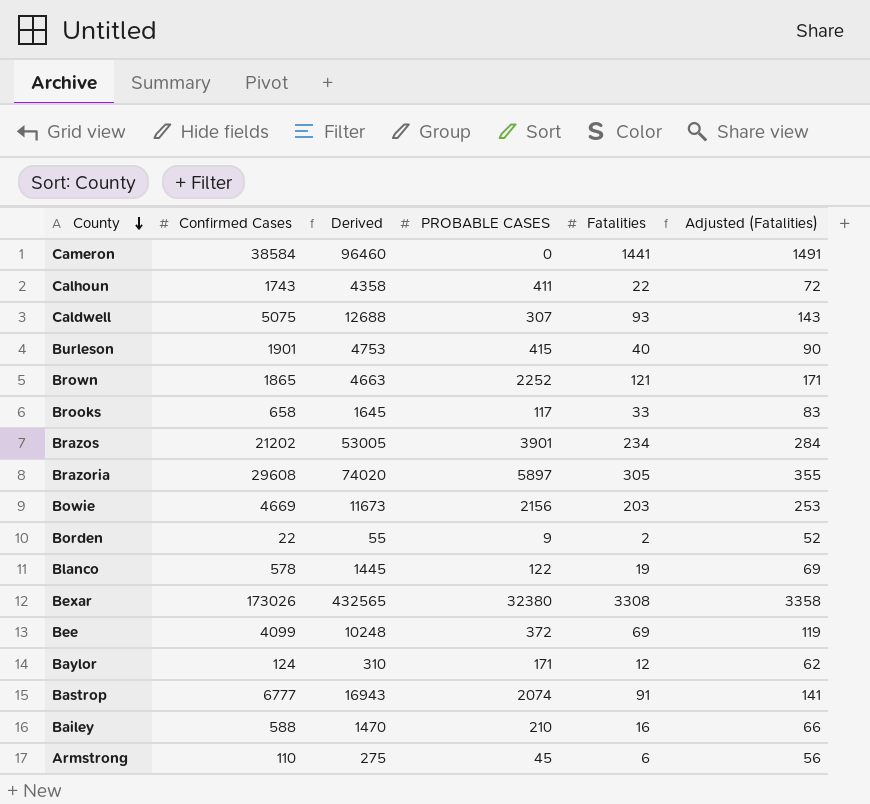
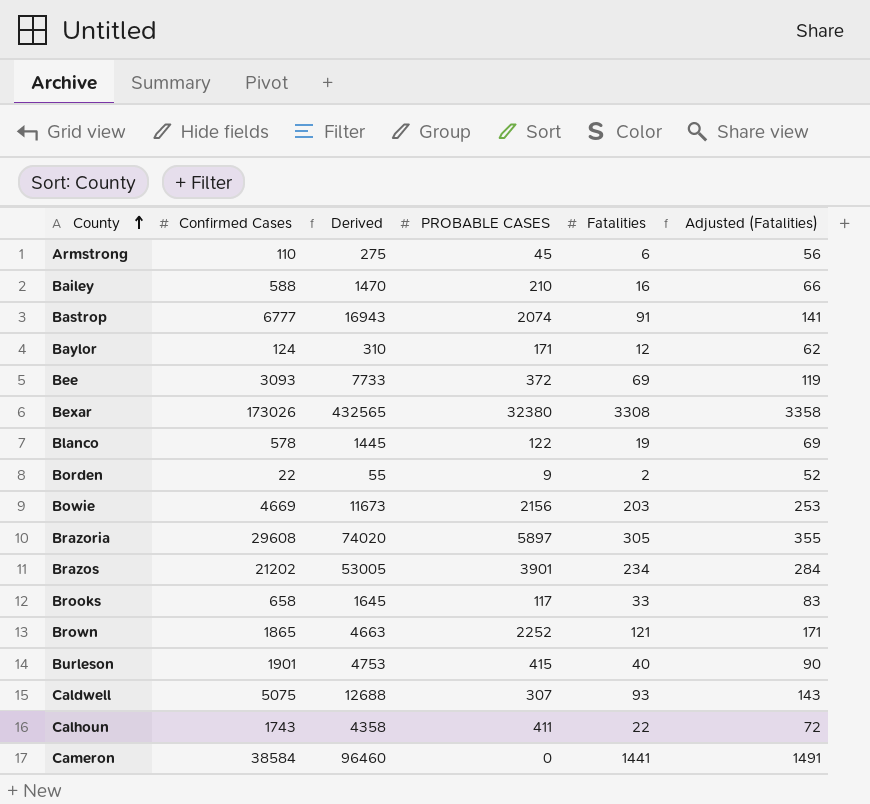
row order: County descending -> County ascending
Bee | Confirmed Cases: 4099 -> 3093
Bee | Derived: 10248 -> 7733

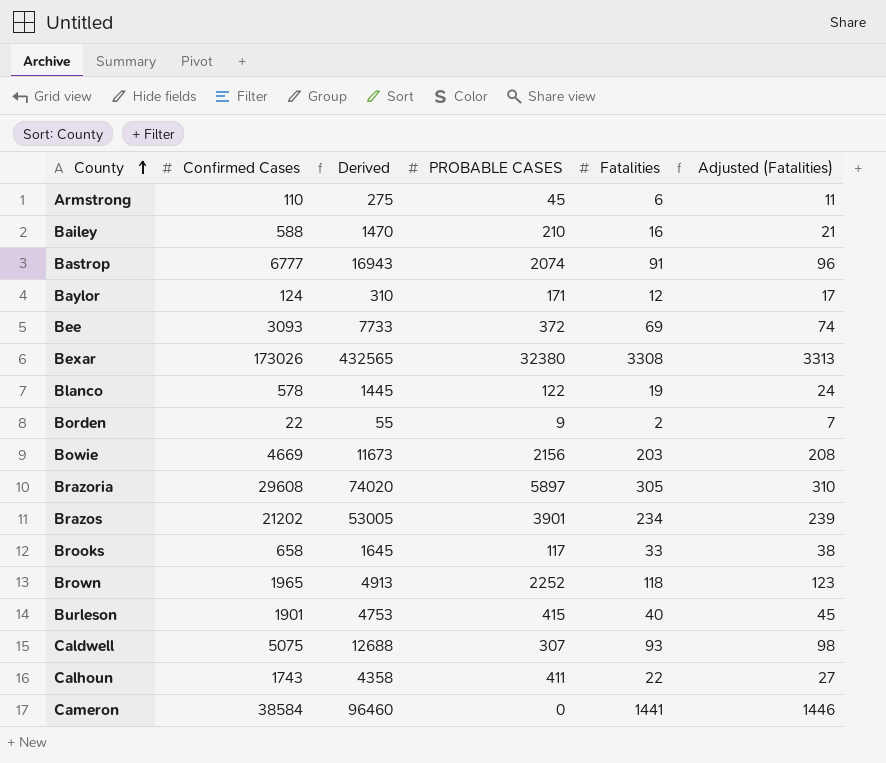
column Adjusted (Fatalities) | formula: [Fatalities] + 50 -> [Fatalities] + 5
Brown | Confirmed Cases: 1865 -> 1965
Brown | Derived: 4663 -> 4913
Brown | Fatalities: 121 -> 118

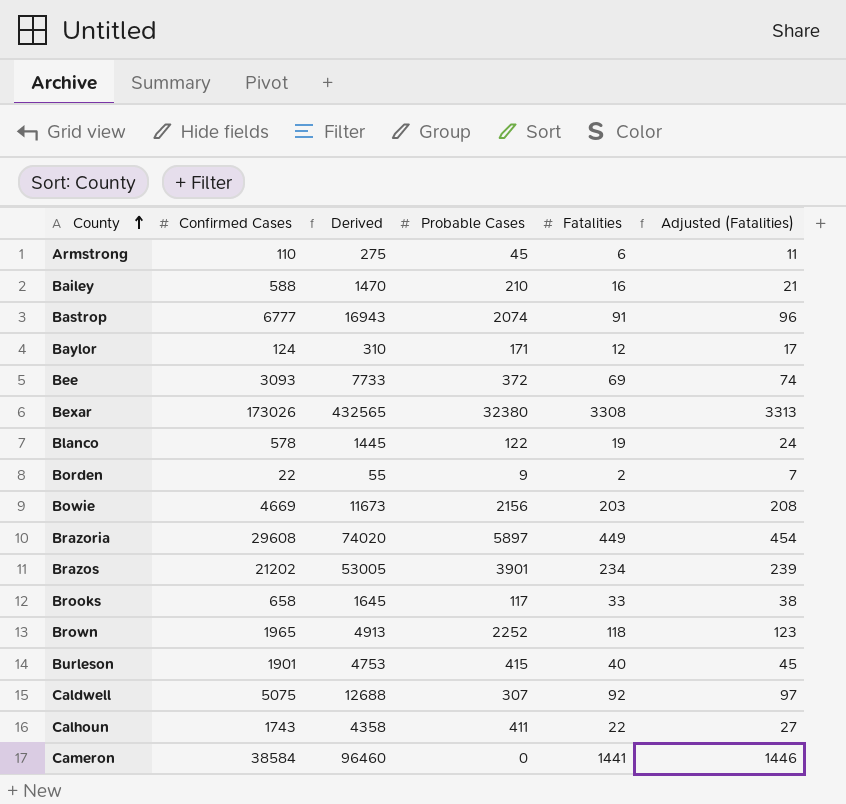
column name: PROBABLE CASES -> Probable Cases
Brazoria | Fatalities: 305 -> 449
Brazoria | Adjusted (Fatalities): 310 -> 454
Caldwell | Fatalities: 93 -> 92
Caldwell | Adjusted (Fatalities): 98 -> 97

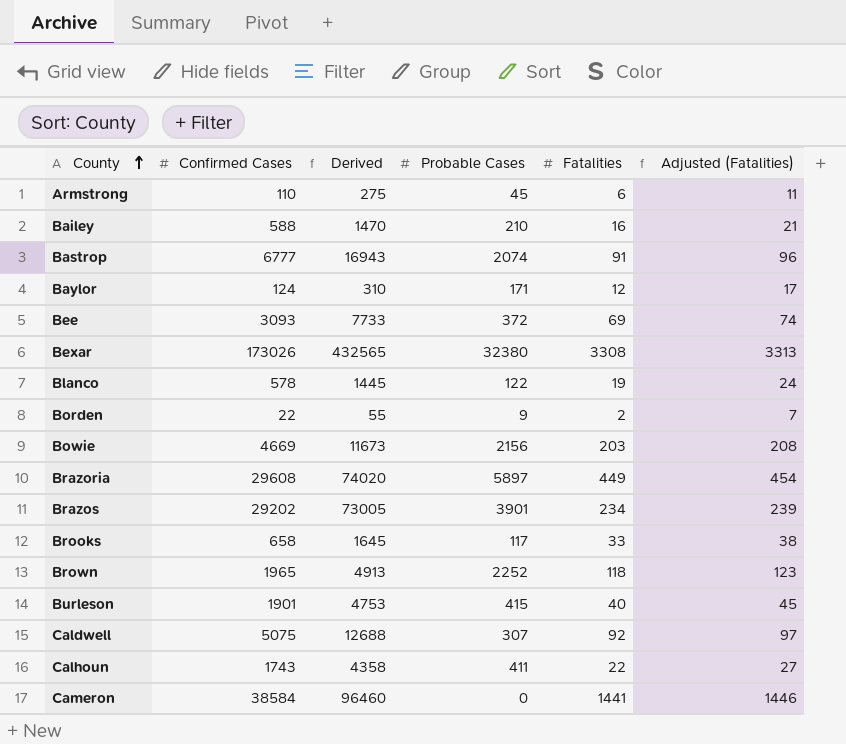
Brazos | Confirmed Cases: 21202 -> 29202
Brazos | Derived: 53005 -> 73005

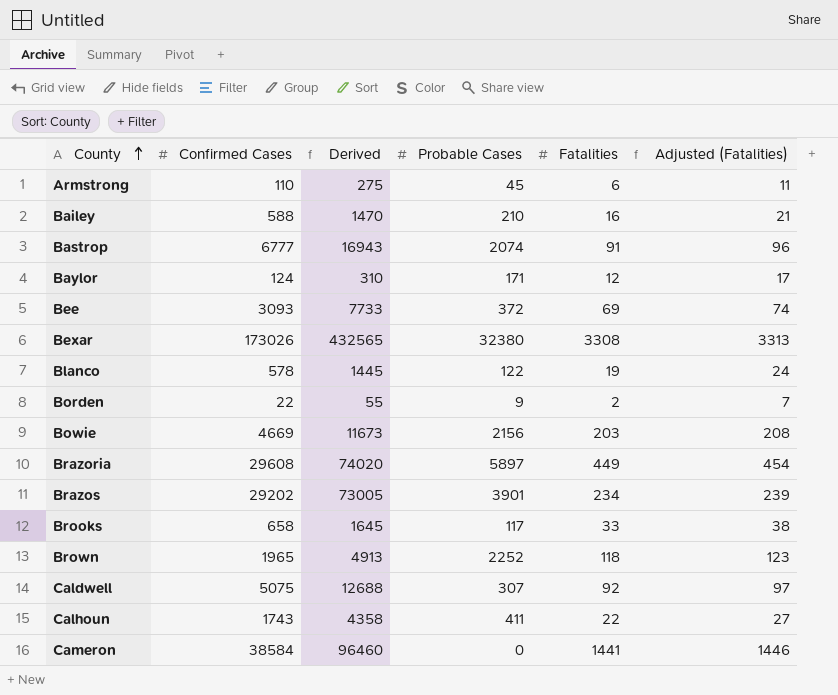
row Burleson: 1901 | 4753 | 415 | 40 | 45 -> none

